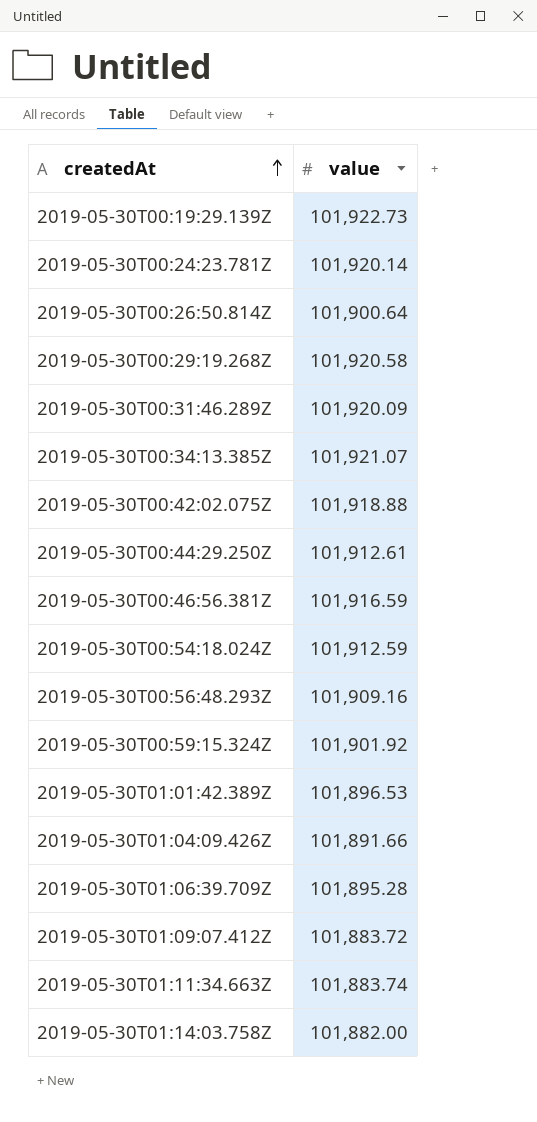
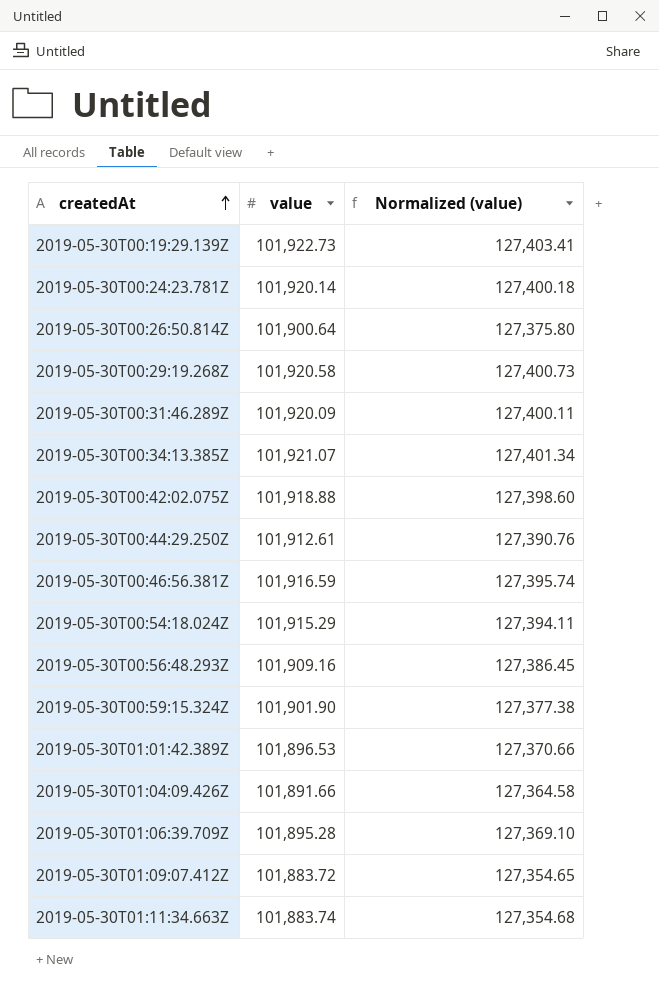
column Normalized (value) | formula: none -> [value] * 1.25
row 2019-05-30T01:14:03.758Z: 101,882.00 -> none
2019-05-30T00:54:18.024Z | value: 101,912.59 -> 101,915.29
2019-05-30T00:59:15.324Z | value: 101,901.92 -> 101,901.90

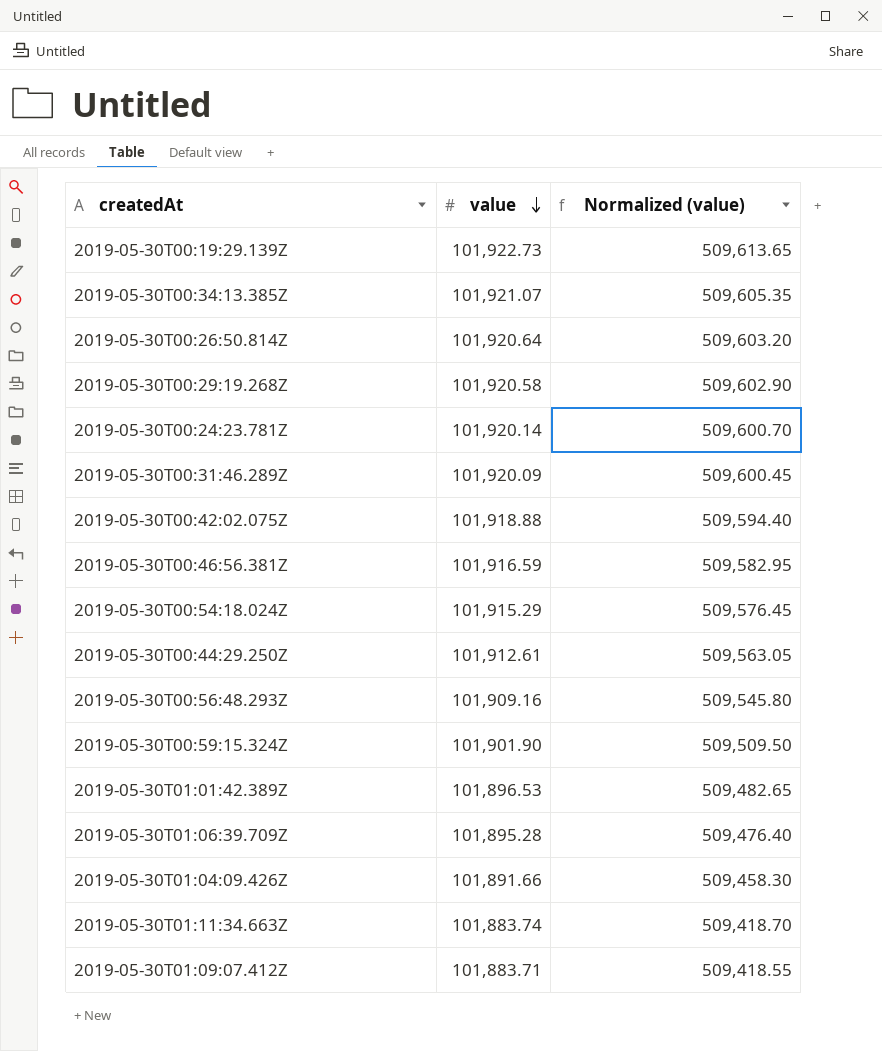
row order: createdAt ascending -> value descending
column Normalized (value) | formula: [value] * 1.25 -> [value] * 5
2019-05-30T00:26:50.814Z | value: 101,900.64 -> 101,920.64
2019-05-30T01:09:07.412Z | value: 101,883.72 -> 101,883.71

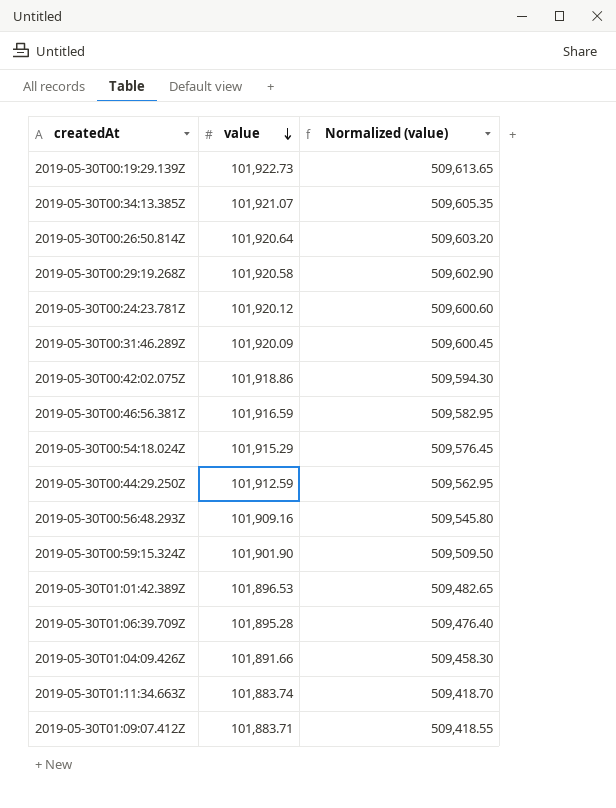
2019-05-30T00:24:23.781Z | value: 101,920.14 -> 101,920.12
2019-05-30T00:24:23.781Z | Normalized (value): 509,600.70 -> 509,600.60
2019-05-30T00:42:02.075Z | value: 101,918.88 -> 101,918.86
2019-05-30T00:42:02.075Z | Normalized (value): 509,594.40 -> 509,594.30
2019-05-30T00:44:29.250Z | value: 101,912.61 -> 101,912.59
2019-05-30T00:44:29.250Z | Normalized (value): 509,563.05 -> 509,562.95

